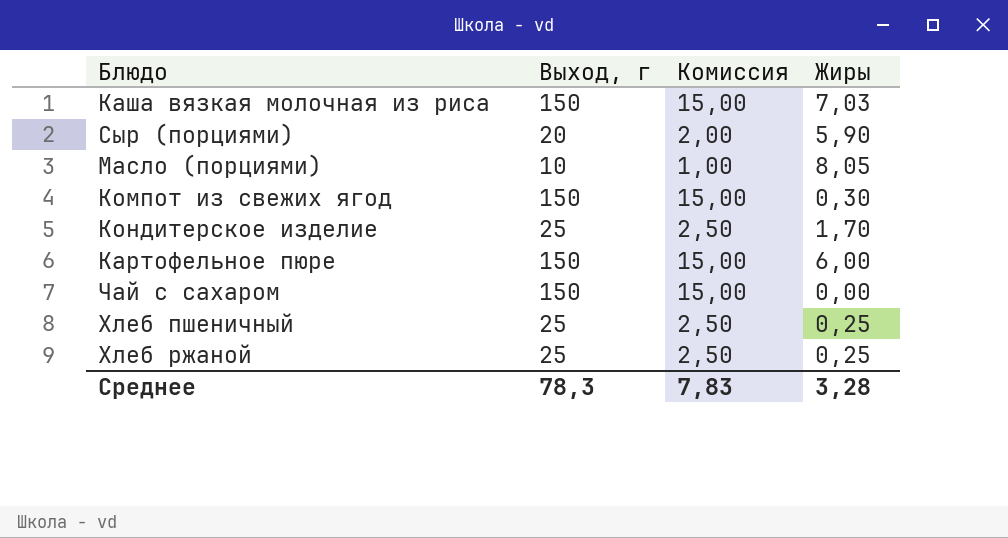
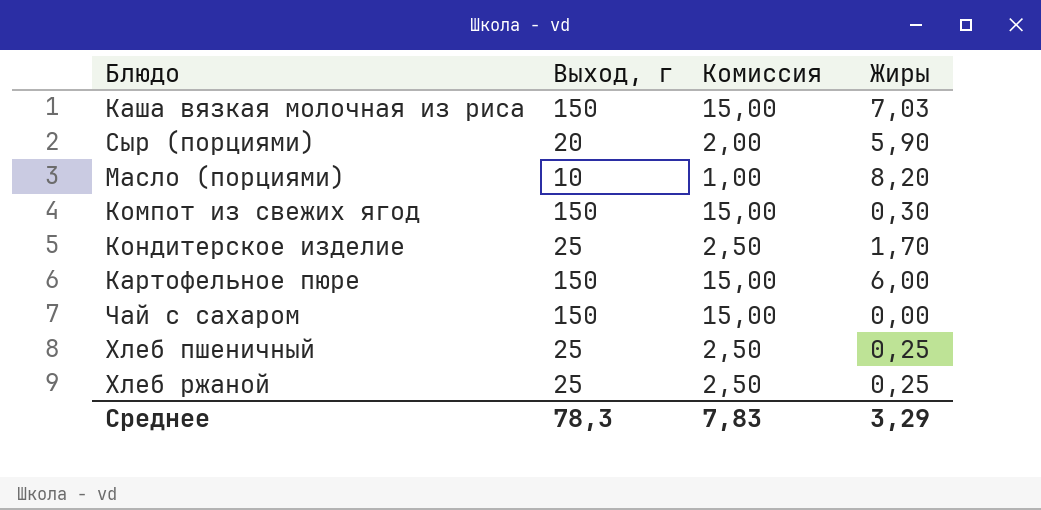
Масло (порциями) | Жиры: 8,05 -> 8,20
Среднее | Жиры: 3,28 -> 3,29

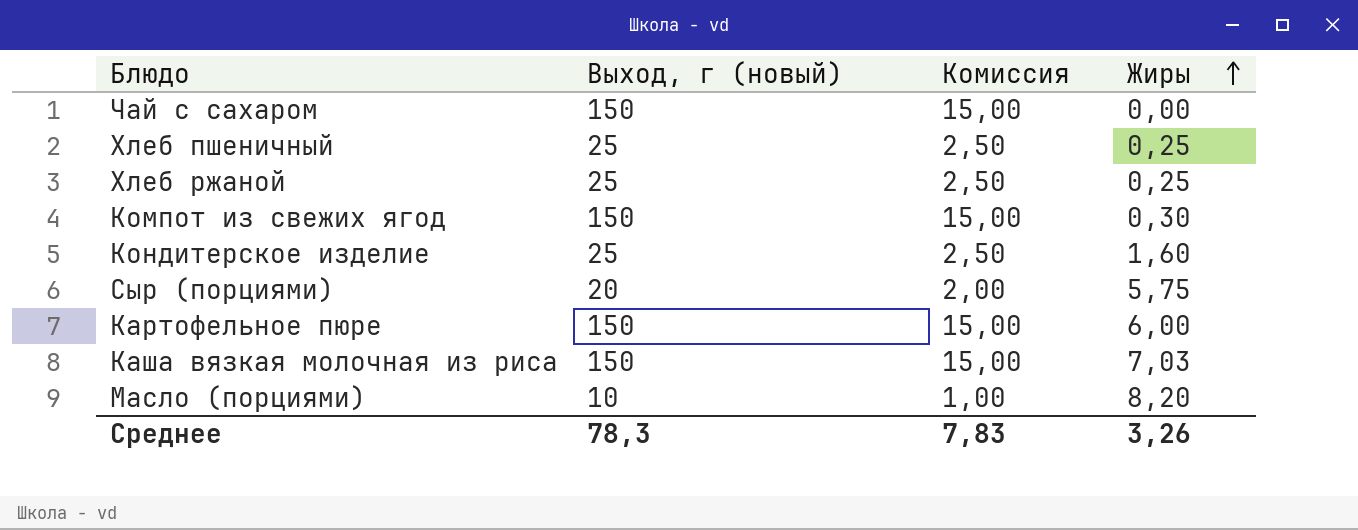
row order: none -> Жиры ascending
column name: Выход, г -> Выход, г (новый)
Кондитерское изделие | Жиры: 1,70 -> 1,60
Сыр (порциями) | Жиры: 5,90 -> 5,75
Среднее | Жиры: 3,29 -> 3,26

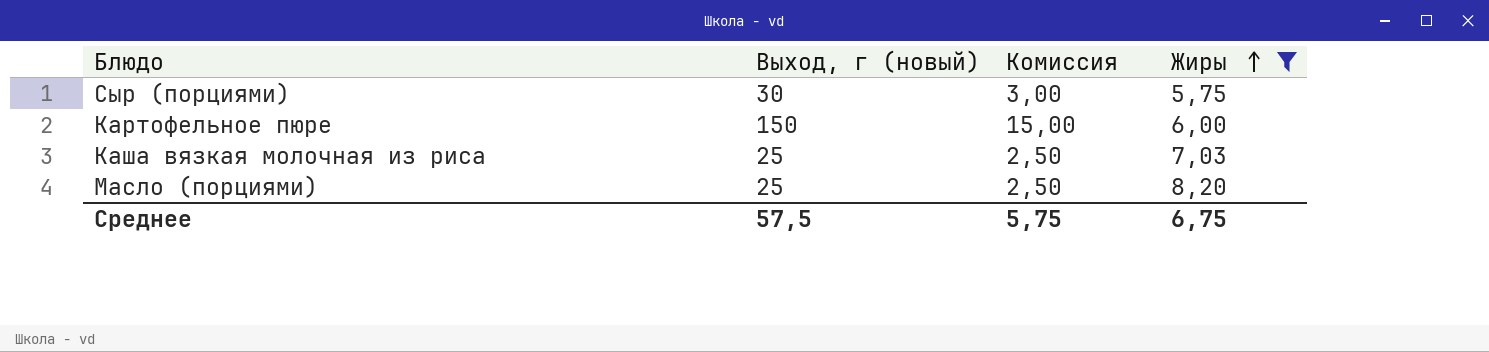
filter: none -> Жиры >= 5,75
Сыр (порциями) | Выход, г (новый): 20 -> 30
Сыр (порциями) | Комиссия: 2,00 -> 3,00
Каша вязкая молочная из риса | Выход, г (новый): 150 -> 25
Каша вязкая молочная из риса | Комиссия: 15,00 -> 2,50
Масло (порциями) | Выход, г (новый): 10 -> 25
Масло (порциями) | Комиссия: 1,00 -> 2,50
Среднее | Выход, г (новый): 78,3 -> 57,5
Среднее | Комиссия: 7,83 -> 5,75
Среднее | Жиры: 3,26 -> 6,75

